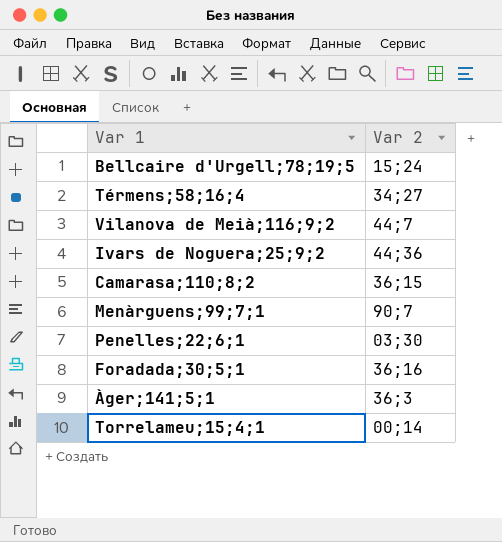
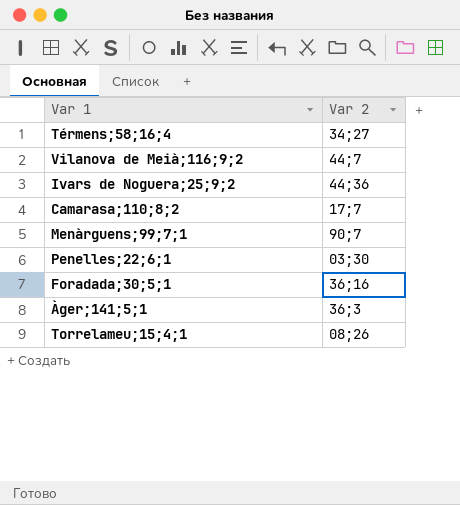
row Bellcaire d'Urgell;78;19;5: 15;24 -> none
Camarasa;110;8;2 | Var 2: 36;15 -> 17;7
Torrelameu;15;4;1 | Var 2: 00;14 -> 08;26

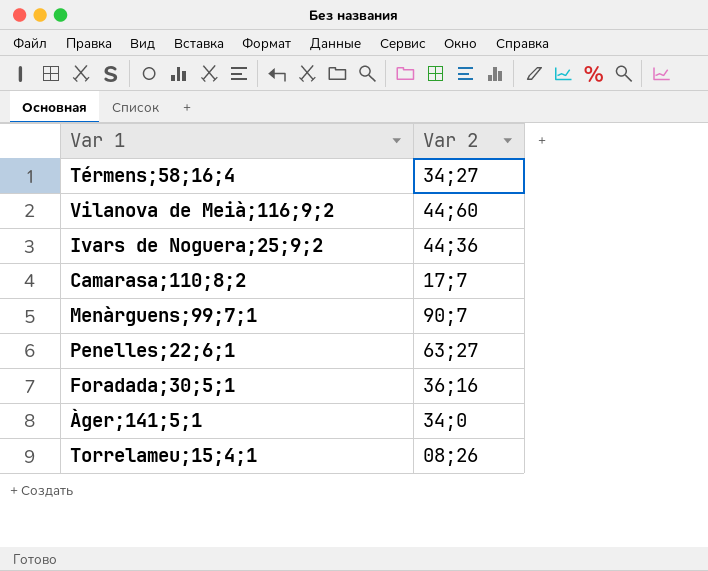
Vilanova de Meià;116;9;2 | Var 2: 44;7 -> 44;60
Penelles;22;6;1 | Var 2: 03;30 -> 63;27
Àger;141;5;1 | Var 2: 36;3 -> 34;0

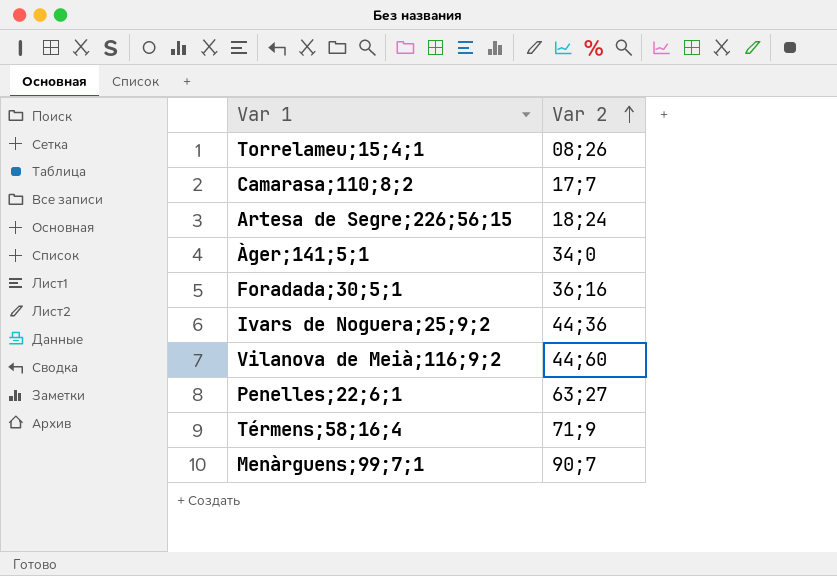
row order: none -> Var 2 ascending
row Artesa de Segre;226;56;15: none -> 18;24
Térmens;58;16;4 | Var 2: 34;27 -> 71;9

